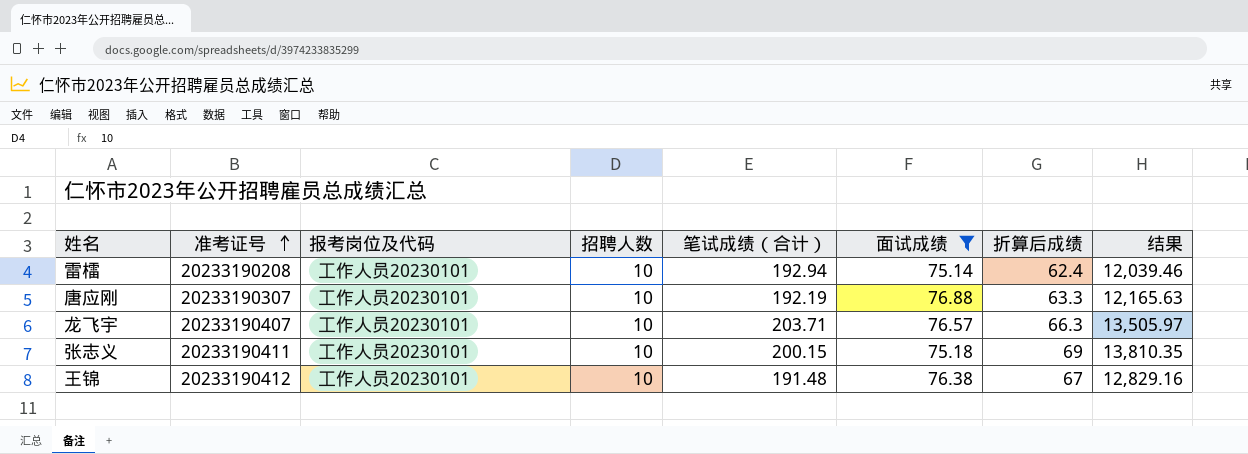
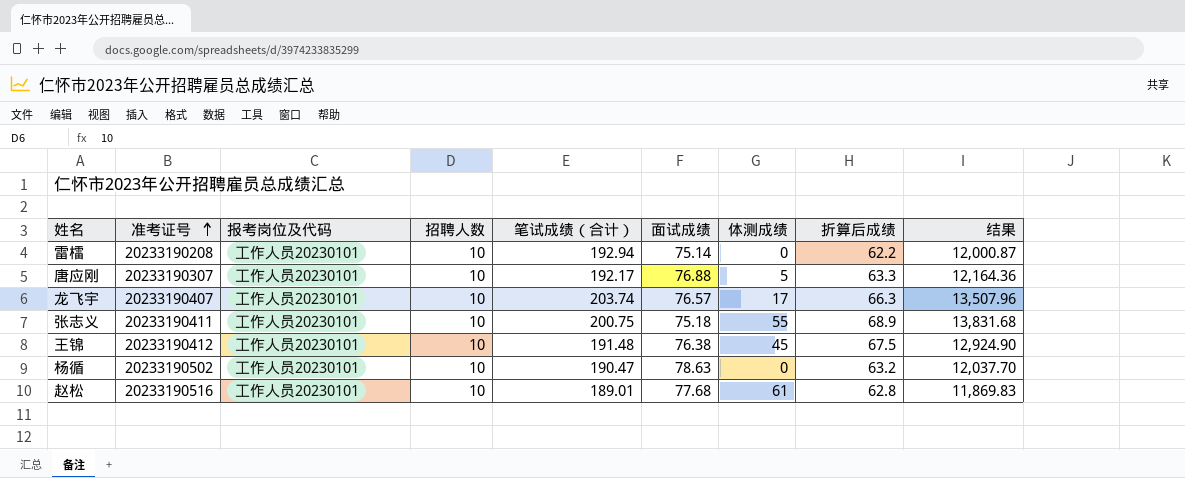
filter: 面试成绩 <= 76.88 -> none
column 体测成绩 | position: none -> 7
雷檑 | 折算后成绩: 62.4 -> 62.2
雷檑 | 结果: 12,039.46 -> 12,000.87
唐应刚 | 笔试成绩（合计）: 192.19 -> 192.17
唐应刚 | 结果: 12,165.63 -> 12,164.36
龙飞宇 | 笔试成绩（合计）: 203.71 -> 203.74
龙飞宇 | 结果: 13,505.97 -> 13,507.96
张志义 | 笔试成绩（合计）: 200.15 -> 200.75
张志义 | 折算后成绩: 69 -> 68.9
张志义 | 结果: 13,810.35 -> 13,831.68
王锦 | 折算后成绩: 67 -> 67.5
王锦 | 结果: 12,829.16 -> 12,924.90

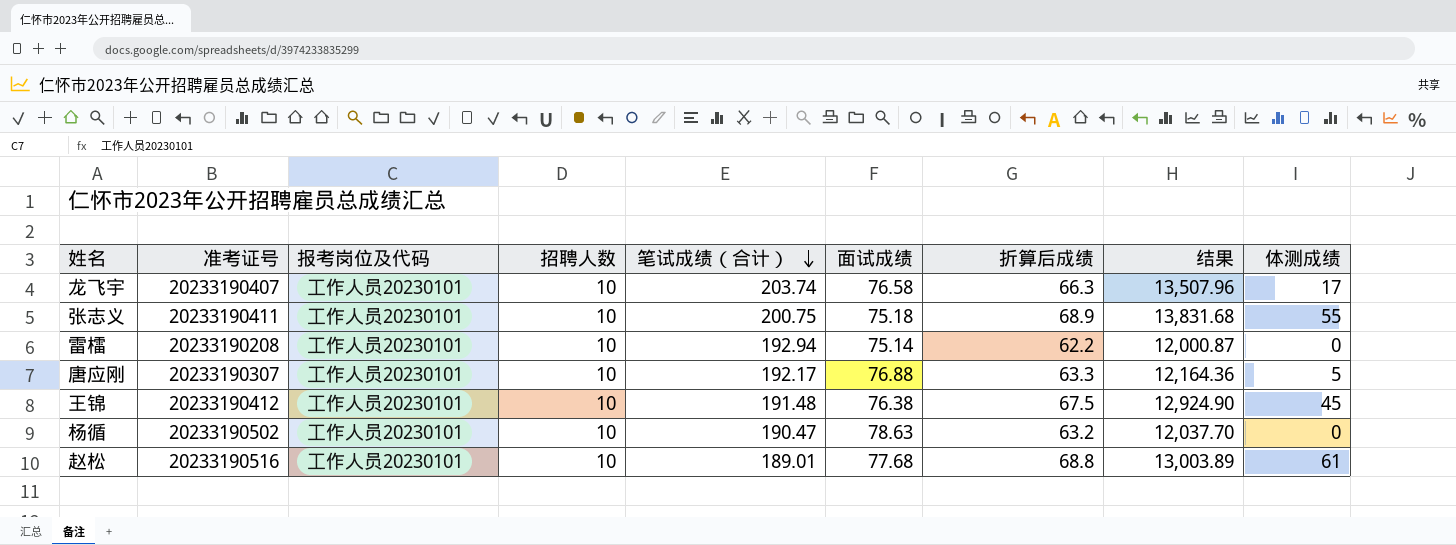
row order: 准考证号 ascending -> 笔试成绩（合计） descending
column 体测成绩 | position: 7 -> 9
龙飞宇 | 面试成绩: 76.57 -> 76.58
赵松 | 折算后成绩: 62.8 -> 68.8
赵松 | 结果: 11,869.83 -> 13,003.89

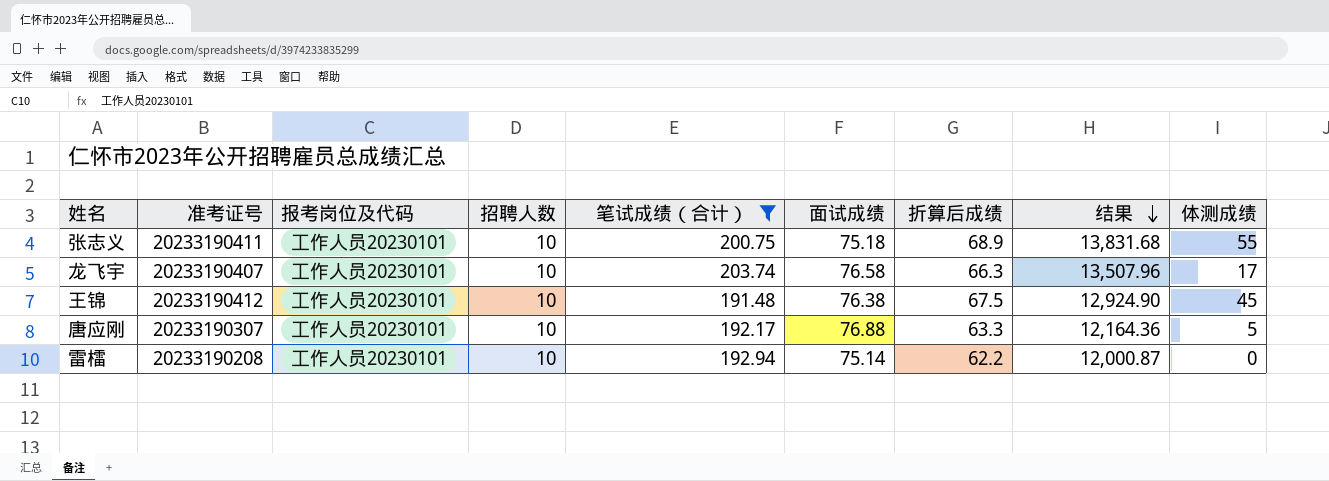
filter: none -> 笔试成绩（合计） >= 191.48
row order: 笔试成绩（合计） descending -> 结果 descending

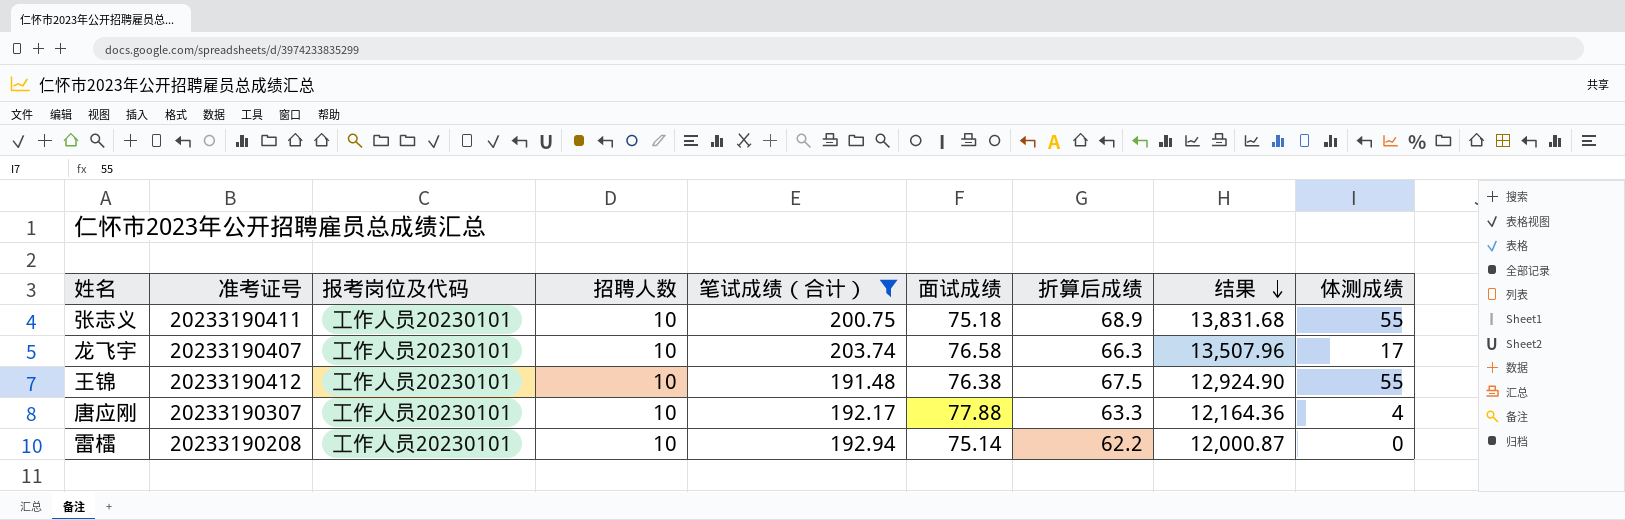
王锦 | 体测成绩: 45 -> 55
唐应刚 | 面试成绩: 76.88 -> 77.88
唐应刚 | 体测成绩: 5 -> 4

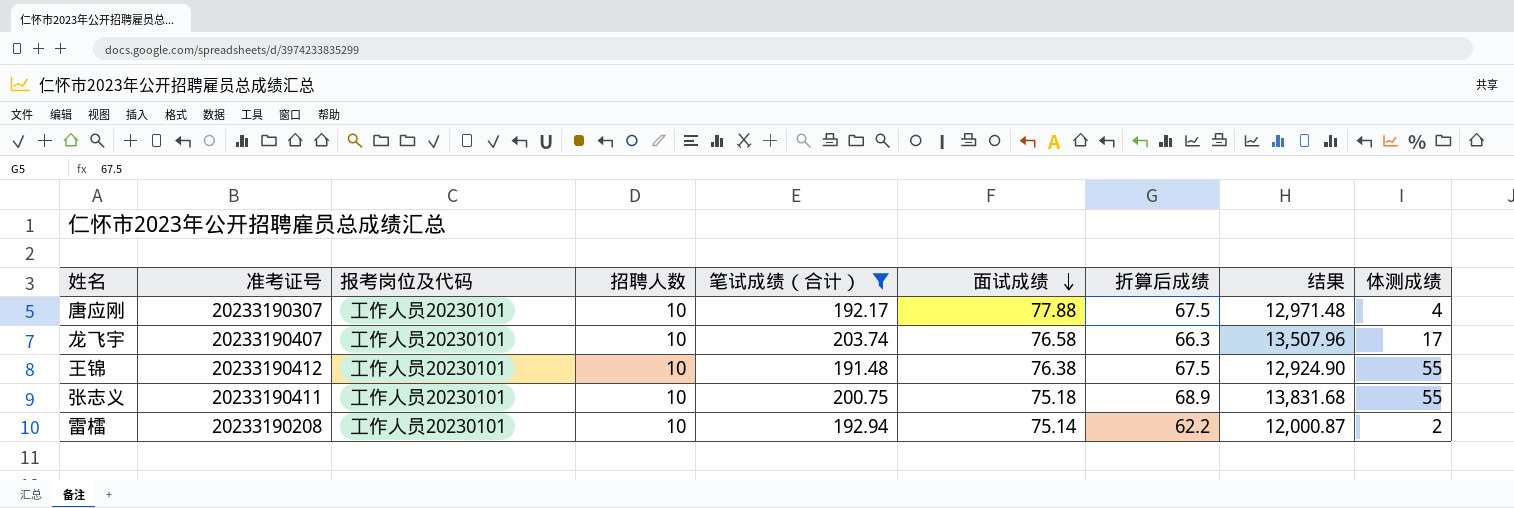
row order: 结果 descending -> 面试成绩 descending
唐应刚 | 折算后成绩: 63.3 -> 67.5
唐应刚 | 结果: 12,164.36 -> 12,971.48
雷檑 | 体测成绩: 0 -> 2

